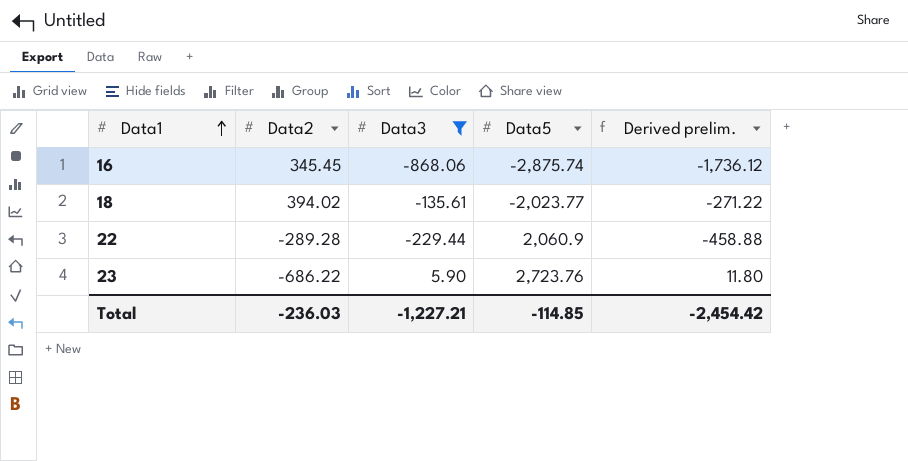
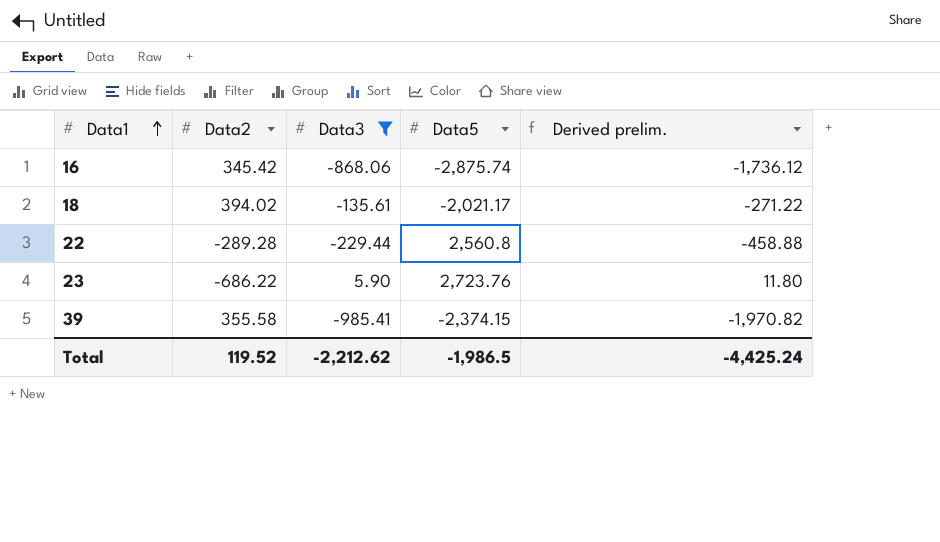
16 | Data2: 345.45 -> 345.42
18 | Data5: -2,023.77 -> -2,021.17
22 | Data5: 2,060.9 -> 2,560.8
row 39: none -> 355.58 | -985.41 | -2,374.15 | -1,970.82
Total | Data2: -236.03 -> 119.52
Total | Data3: -1,227.21 -> -2,212.62
Total | Data5: -114.85 -> -1,986.5
Total | Derived prelim.: -2,454.42 -> -4,425.24

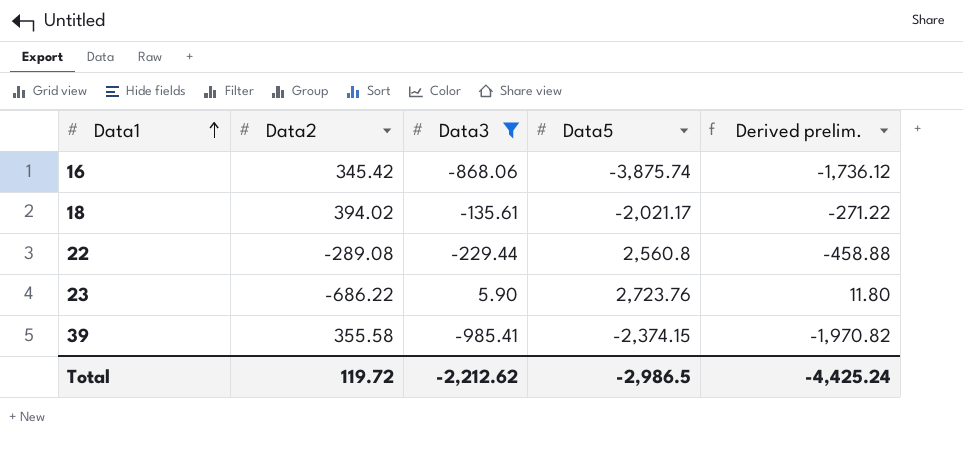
16 | Data5: -2,875.74 -> -3,875.74
22 | Data2: -289.28 -> -289.08
Total | Data2: 119.52 -> 119.72
Total | Data5: -1,986.5 -> -2,986.5

